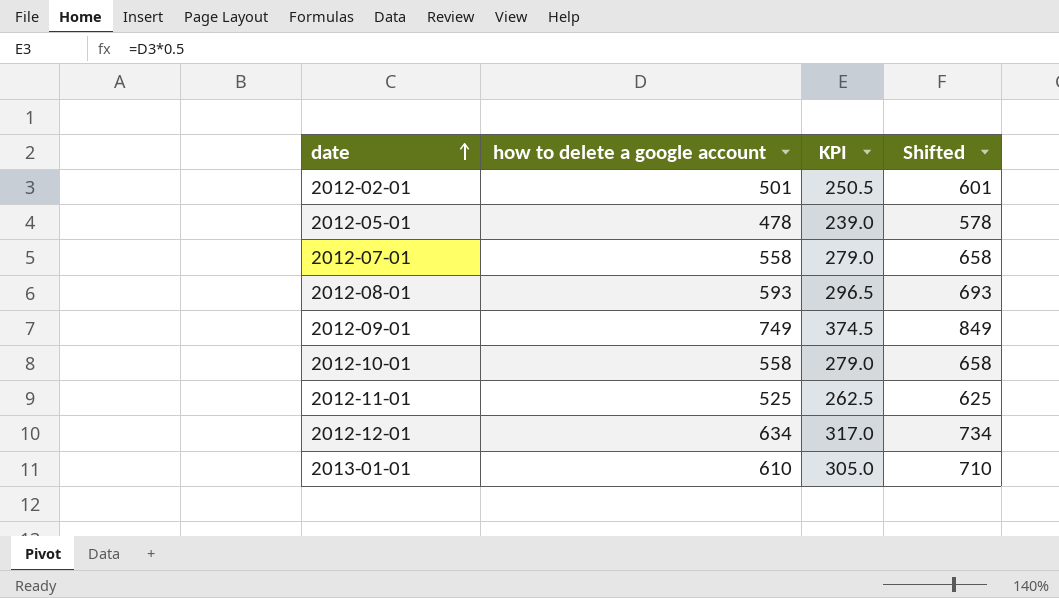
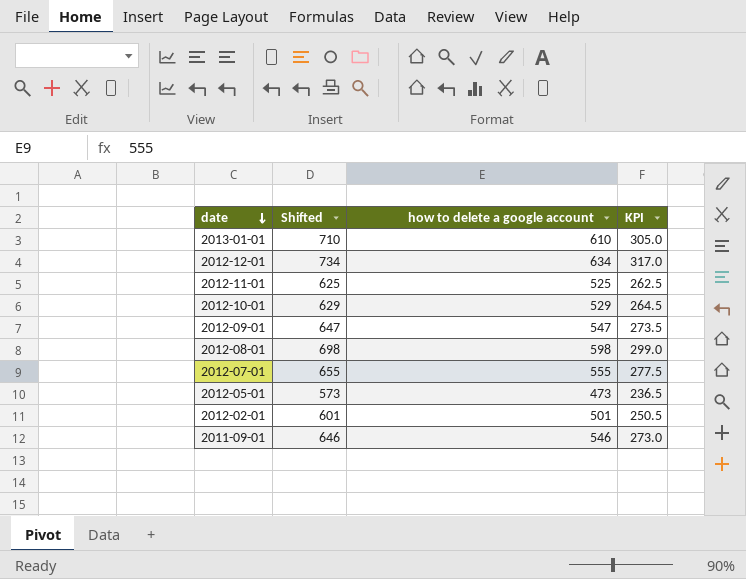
row order: date ascending -> date descending
column Shifted | position: 4 -> 2
2012-10-01 | Shifted: 658 -> 629
2012-10-01 | how to delete a google account: 558 -> 529
2012-10-01 | KPI: 279.0 -> 264.5
2012-09-01 | Shifted: 849 -> 647
2012-09-01 | how to delete a google account: 749 -> 547
2012-09-01 | KPI: 374.5 -> 273.5
2012-08-01 | Shifted: 693 -> 698
2012-08-01 | how to delete a google account: 593 -> 598
2012-08-01 | KPI: 296.5 -> 299.0
2012-07-01 | Shifted: 658 -> 655
2012-07-01 | how to delete a google account: 558 -> 555
2012-07-01 | KPI: 279.0 -> 277.5
2012-05-01 | Shifted: 578 -> 573
2012-05-01 | how to delete a google account: 478 -> 473
2012-05-01 | KPI: 239.0 -> 236.5
row 2011-09-01: none -> 646 | 546 | 273.0

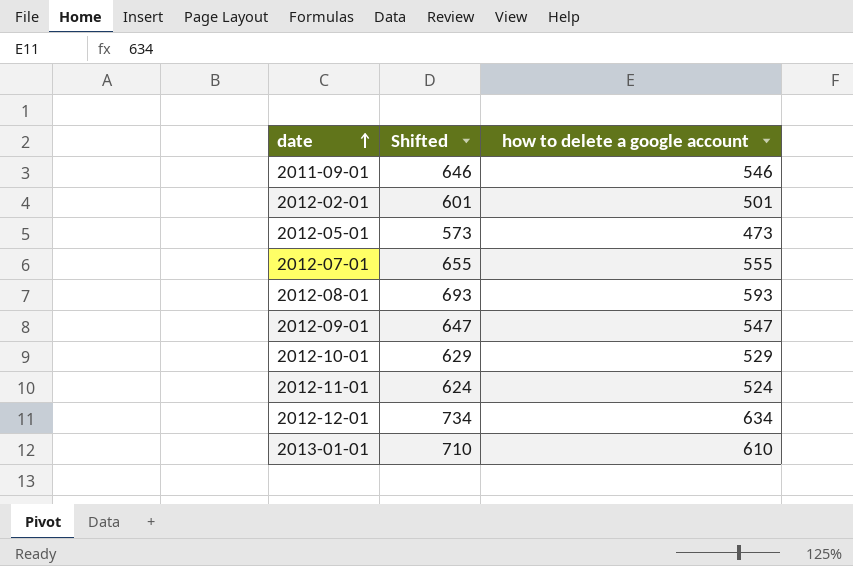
row order: date descending -> date ascending
column KPI | formula: [how to delete a google account] * 0.5 -> none
2012-08-01 | Shifted: 698 -> 693
2012-08-01 | how to delete a google account: 598 -> 593
2012-11-01 | Shifted: 625 -> 624
2012-11-01 | how to delete a google account: 525 -> 524

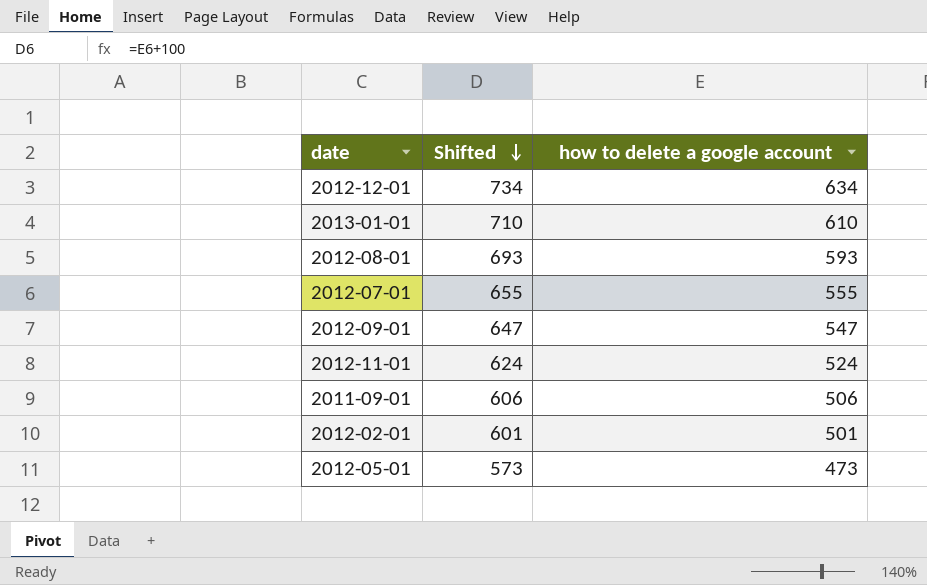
row order: date ascending -> Shifted descending
row 2012-10-01: 629 | 529 -> none
2011-09-01 | Shifted: 646 -> 606
2011-09-01 | how to delete a google account: 546 -> 506

